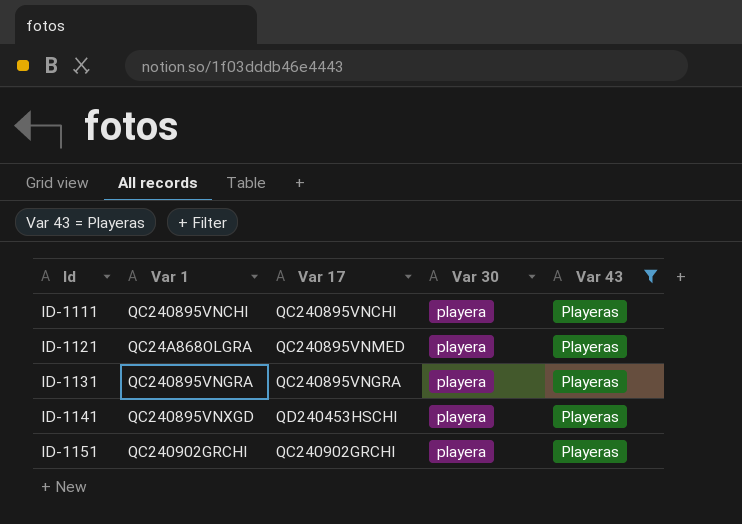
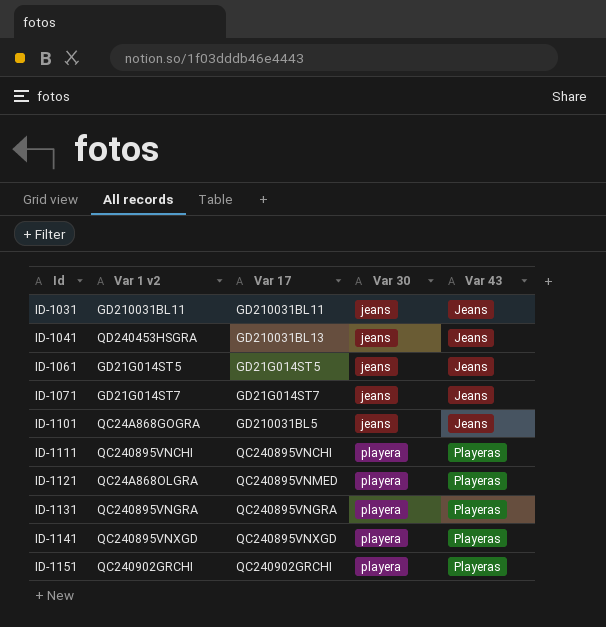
filter: Var 43 = Playeras -> none
column name: Var 1 -> Var 1 v2
ID-1141 | Var 17: QD240453HSCHI -> QC240895VNXGD

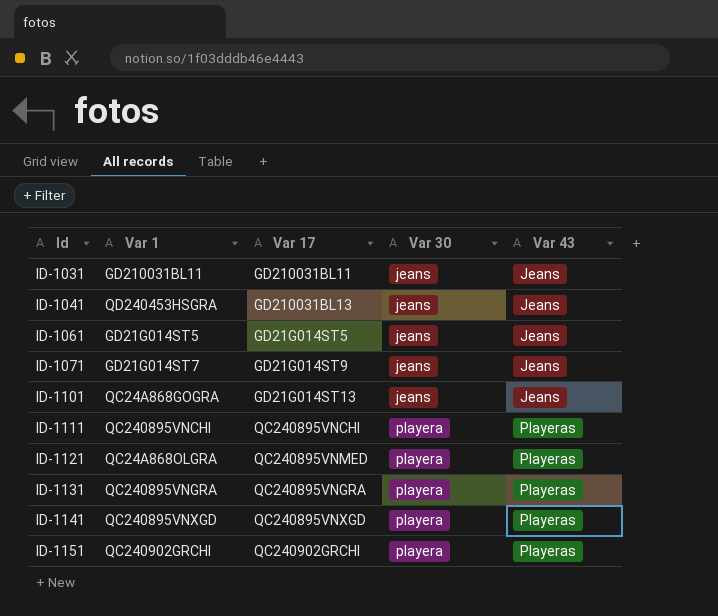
column name: Var 1 v2 -> Var 1
ID-1071 | Var 17: GD21G014ST7 -> GD21G014ST9
ID-1101 | Var 17: GD210031BL5 -> GD21G014ST13

